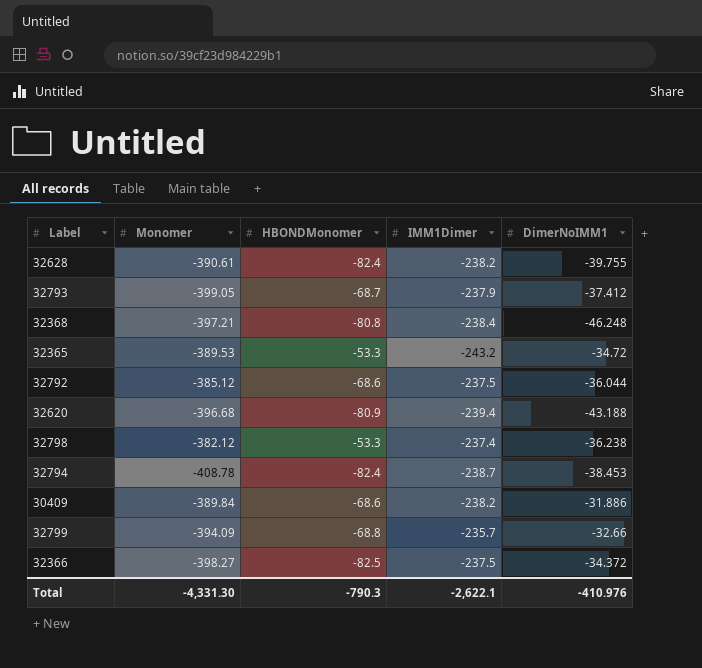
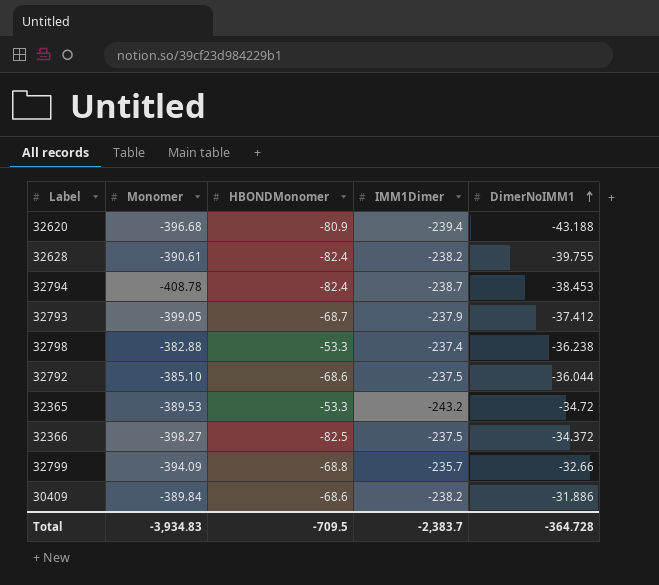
row order: none -> DimerNoIMM1 ascending
row 32368: -397.21 | -80.8 | -238.4 | -46.248 -> none
32798 | Monomer: -382.12 -> -382.88
32792 | Monomer: -385.12 -> -385.10
Total | Monomer: -4,331.30 -> -3,934.83
Total | HBONDMonomer: -790.3 -> -709.5
Total | IMM1Dimer: -2,622.1 -> -2,383.7
Total | DimerNoIMM1: -410.976 -> -364.728

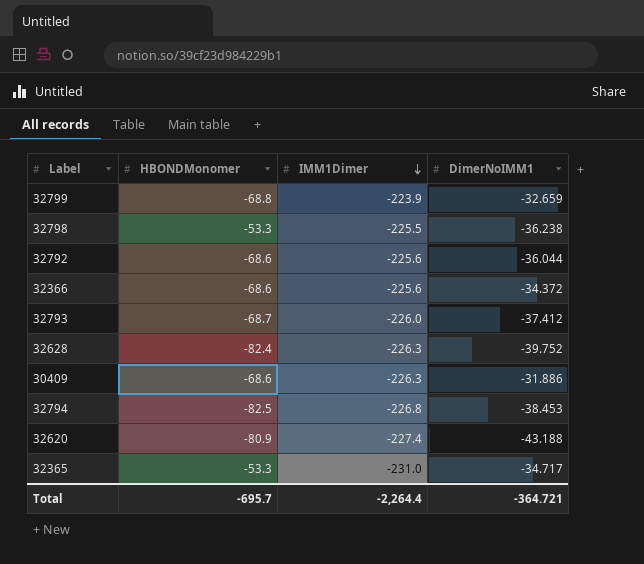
row order: DimerNoIMM1 ascending -> IMM1Dimer descending
column Monomer | position: 2 -> none
32799 | IMM1Dimer: -235.7 -> -223.9
32799 | DimerNoIMM1: -32.66 -> -32.659
32798 | IMM1Dimer: -237.4 -> -225.5
32792 | IMM1Dimer: -237.5 -> -225.6
32366 | HBONDMonomer: -82.5 -> -68.6
32366 | IMM1Dimer: -237.5 -> -225.6
32793 | IMM1Dimer: -237.9 -> -226.0
32628 | IMM1Dimer: -238.2 -> -226.3
32628 | DimerNoIMM1: -39.755 -> -39.752
30409 | IMM1Dimer: -238.2 -> -226.3
32794 | HBONDMonomer: -82.4 -> -82.5
32794 | IMM1Dimer: -238.7 -> -226.8
32620 | IMM1Dimer: -239.4 -> -227.4
32365 | IMM1Dimer: -243.2 -> -231.0
32365 | DimerNoIMM1: -34.72 -> -34.717
Total | HBONDMonomer: -709.5 -> -695.7
Total | IMM1Dimer: -2,383.7 -> -2,264.4
Total | DimerNoIMM1: -364.728 -> -364.721

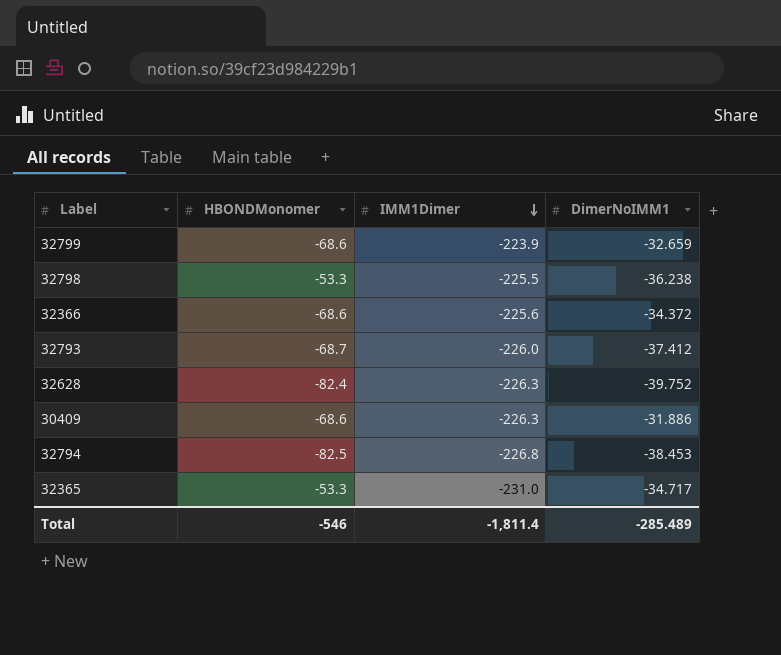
row 32792: -68.6 | -225.6 | -36.044 -> none
row 32620: -80.9 | -227.4 | -43.188 -> none
32799 | HBONDMonomer: -68.8 -> -68.6
Total | HBONDMonomer: -695.7 -> -546
Total | IMM1Dimer: -2,264.4 -> -1,811.4
Total | DimerNoIMM1: -364.721 -> -285.489

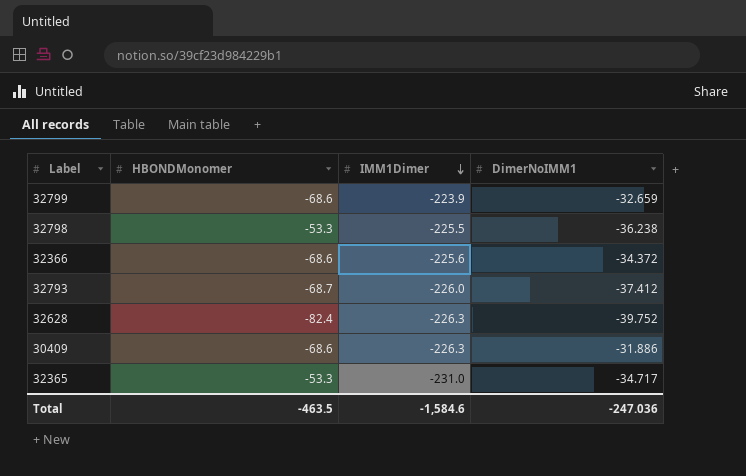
row 32794: -82.5 | -226.8 | -38.453 -> none
Total | HBONDMonomer: -546 -> -463.5
Total | IMM1Dimer: -1,811.4 -> -1,584.6
Total | DimerNoIMM1: -285.489 -> -247.036

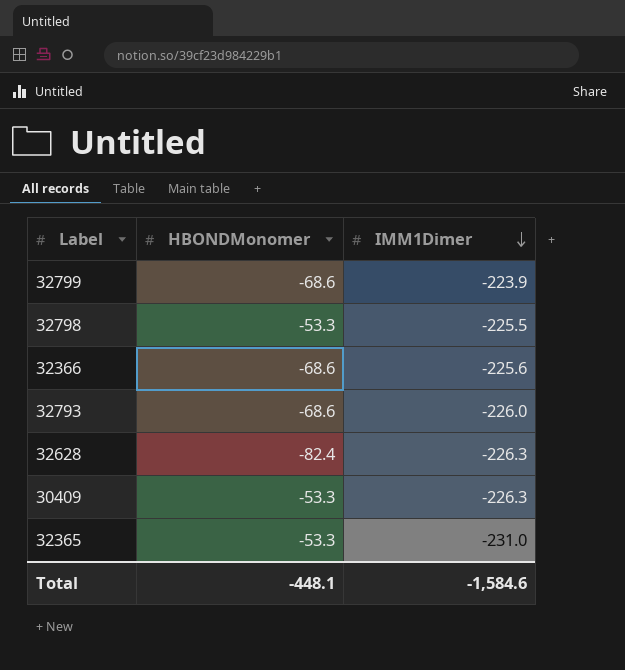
column DimerNoIMM1 | position: 4 -> none
32793 | HBONDMonomer: -68.7 -> -68.6
30409 | HBONDMonomer: -68.6 -> -53.3
Total | HBONDMonomer: -463.5 -> -448.1

